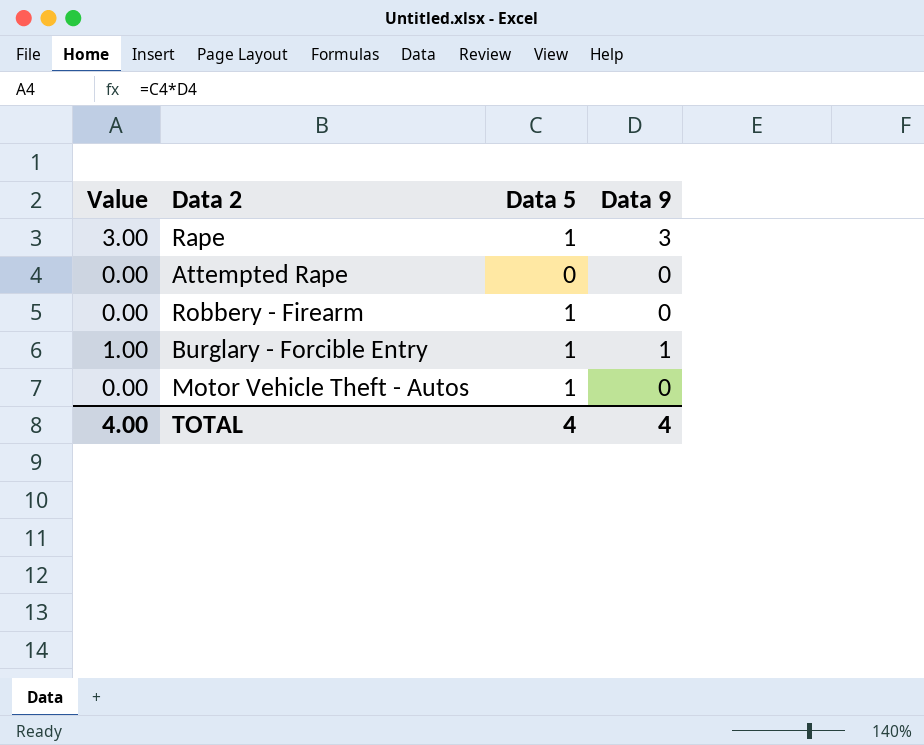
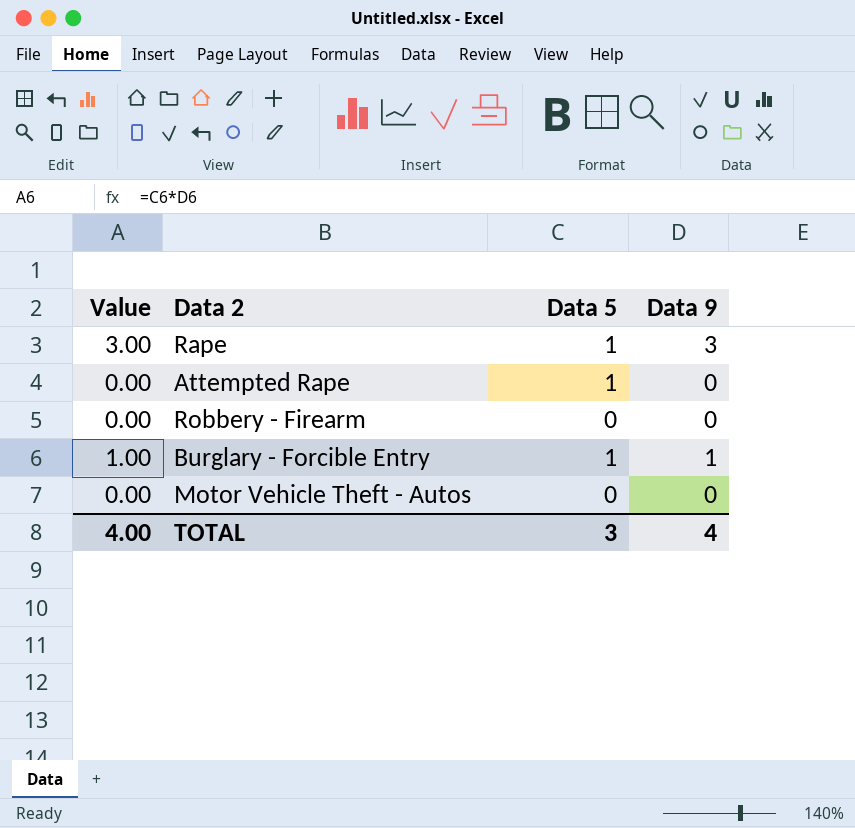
Attempted Rape | Data 5: 0 -> 1
Robbery - Firearm | Data 5: 1 -> 0
Motor Vehicle Theft - Autos | Data 5: 1 -> 0
TOTAL | Data 5: 4 -> 3

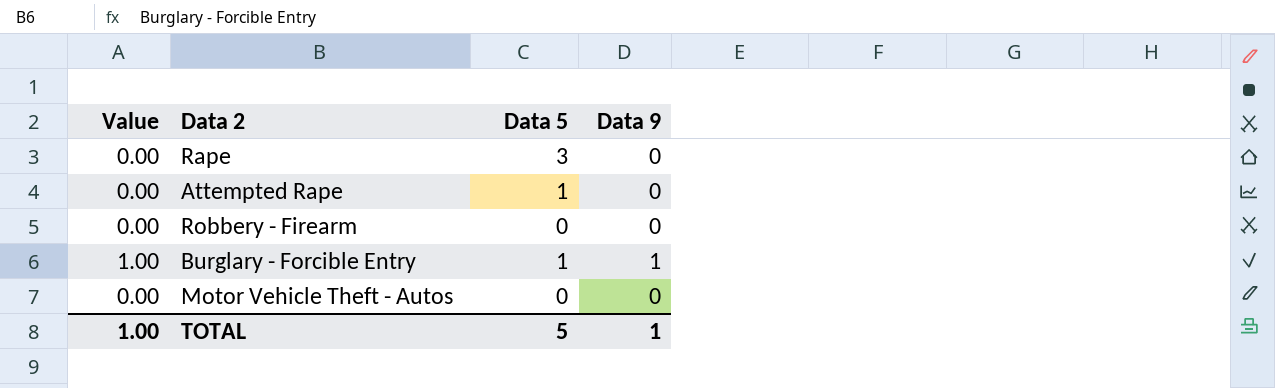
Rape | Value: 3.00 -> 0.00
Rape | Data 5: 1 -> 3
Rape | Data 9: 3 -> 0
TOTAL | Value: 4.00 -> 1.00
TOTAL | Data 5: 3 -> 5
TOTAL | Data 9: 4 -> 1

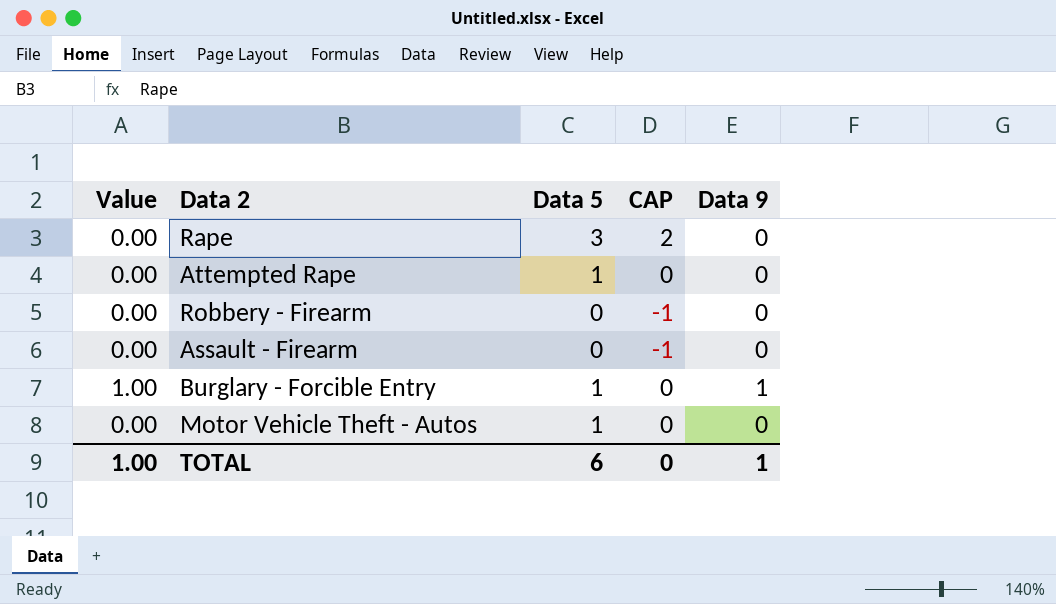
column CAP | formula: none -> [Data 5] - 1
row Assault - Firearm: none -> 0.00 | 0 | -1 | 0
Motor Vehicle Theft - Autos | Data 5: 0 -> 1
TOTAL | Data 5: 5 -> 6

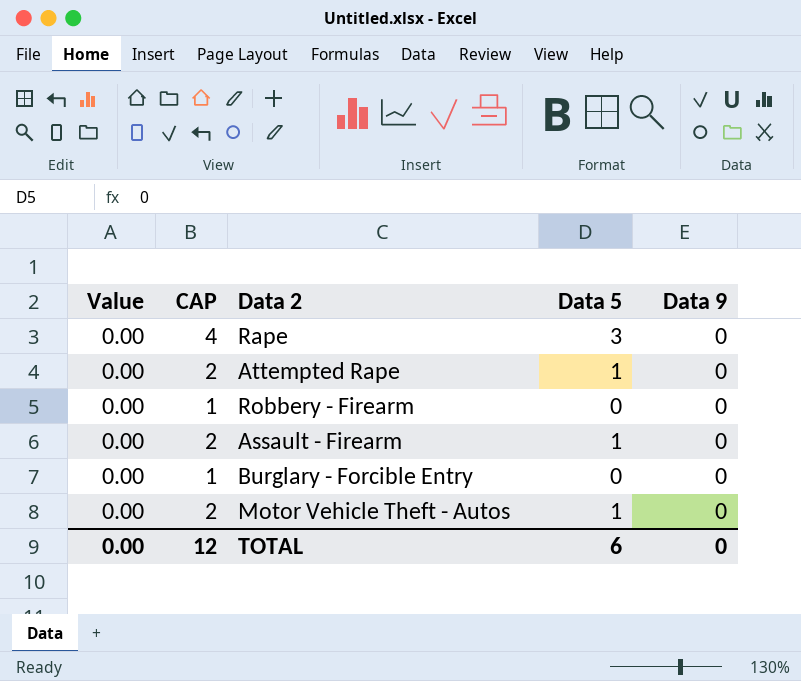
column CAP | formula: [Data 5] - 1 -> [Data 5] + 1
column CAP | position: 4 -> 2
Assault - Firearm | Data 5: 0 -> 1
Burglary - Forcible Entry | Value: 1.00 -> 0.00
Burglary - Forcible Entry | Data 5: 1 -> 0
Burglary - Forcible Entry | Data 9: 1 -> 0
TOTAL | Value: 1.00 -> 0.00
TOTAL | CAP: 0 -> 12
TOTAL | Data 9: 1 -> 0

